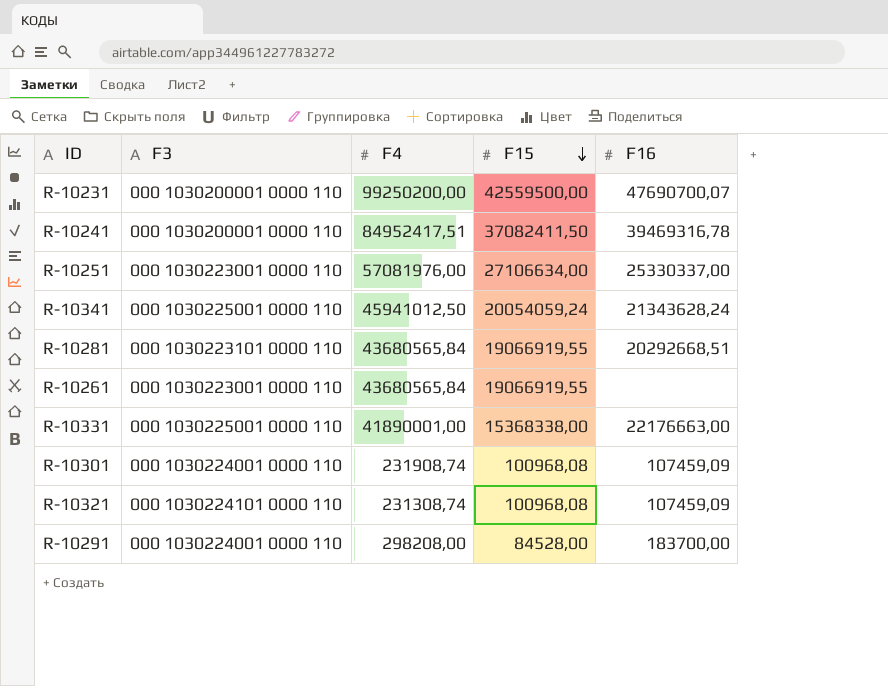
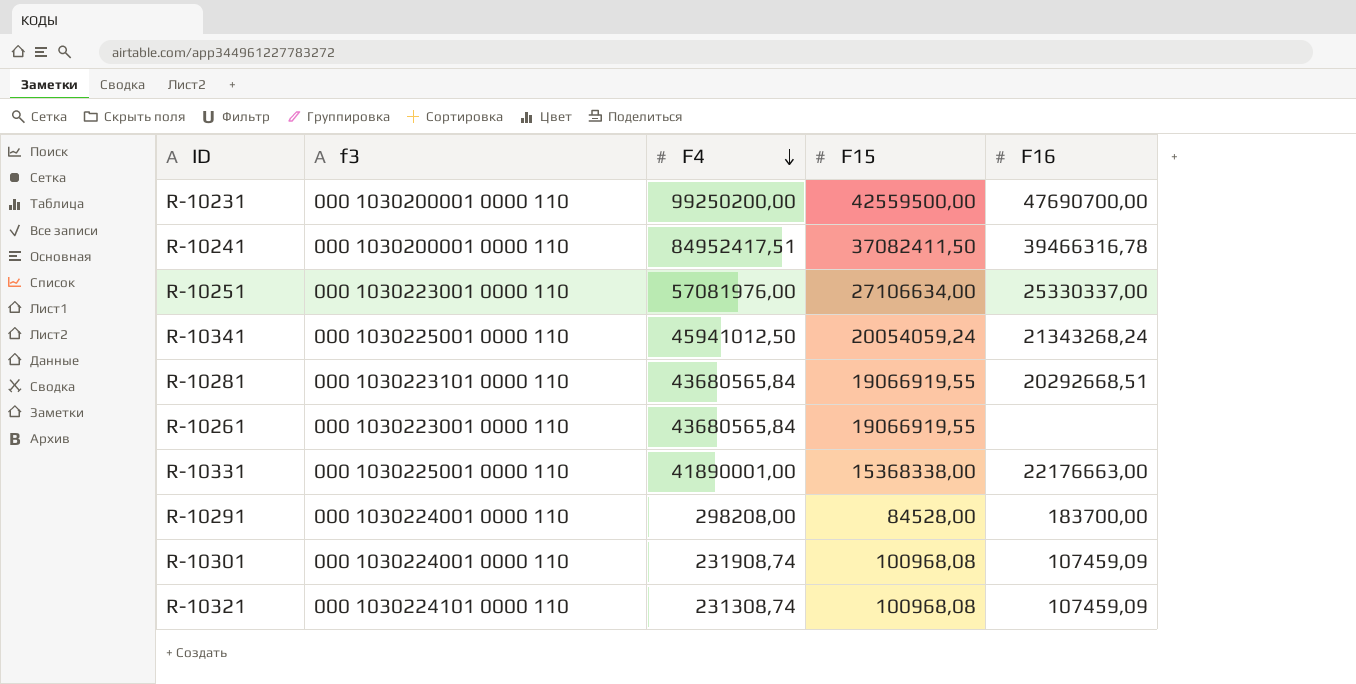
row order: F15 descending -> F4 descending
column name: F3 -> f3
R-10231 | F16: 47690700,07 -> 47690700,00
R-10241 | F16: 39469316,78 -> 39466316,78
R-10341 | F16: 21343628,24 -> 21343268,24

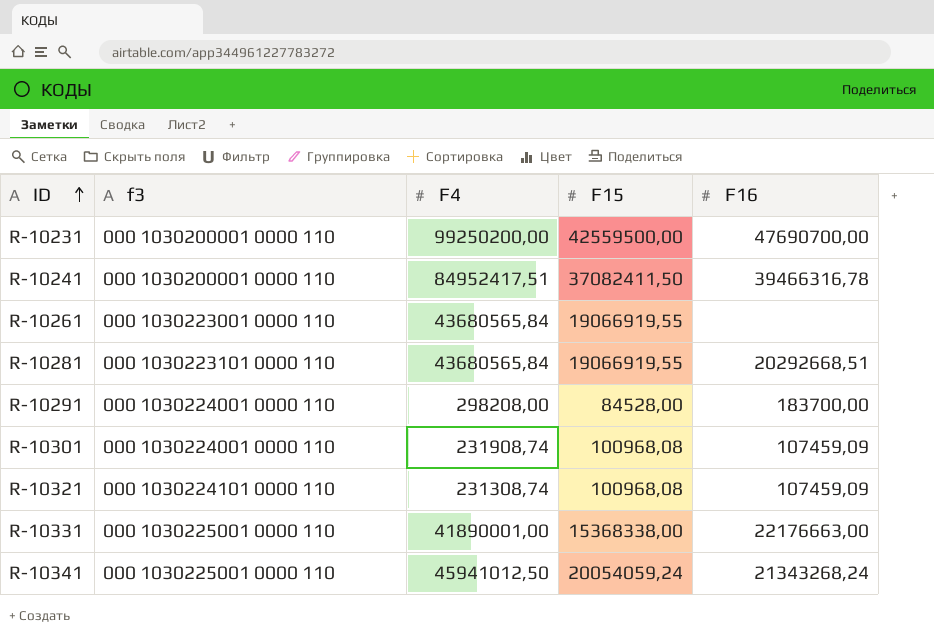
row order: F4 descending -> ID ascending
row R-10251: 000 1030223001 0000 110 | 57081976,00 | 27106634,00 | 25330337,00 -> none

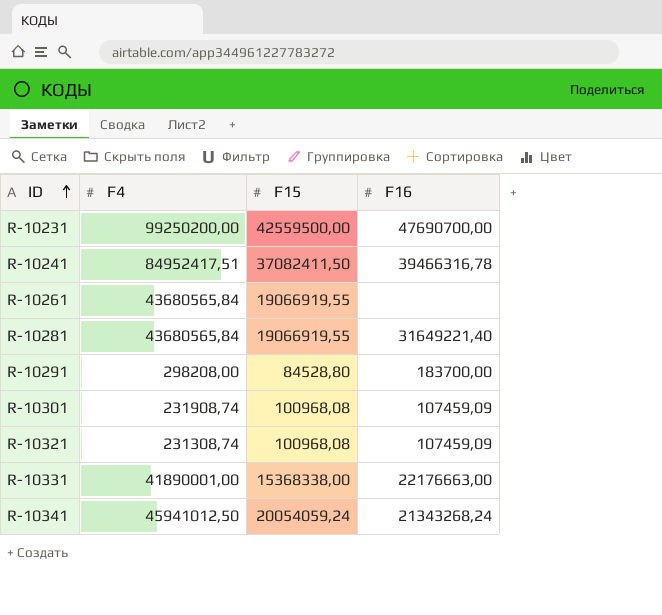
column f3 | position: 2 -> none
R-10281 | F16: 20292668,51 -> 31649221,40
R-10291 | F15: 84528,00 -> 84528,80

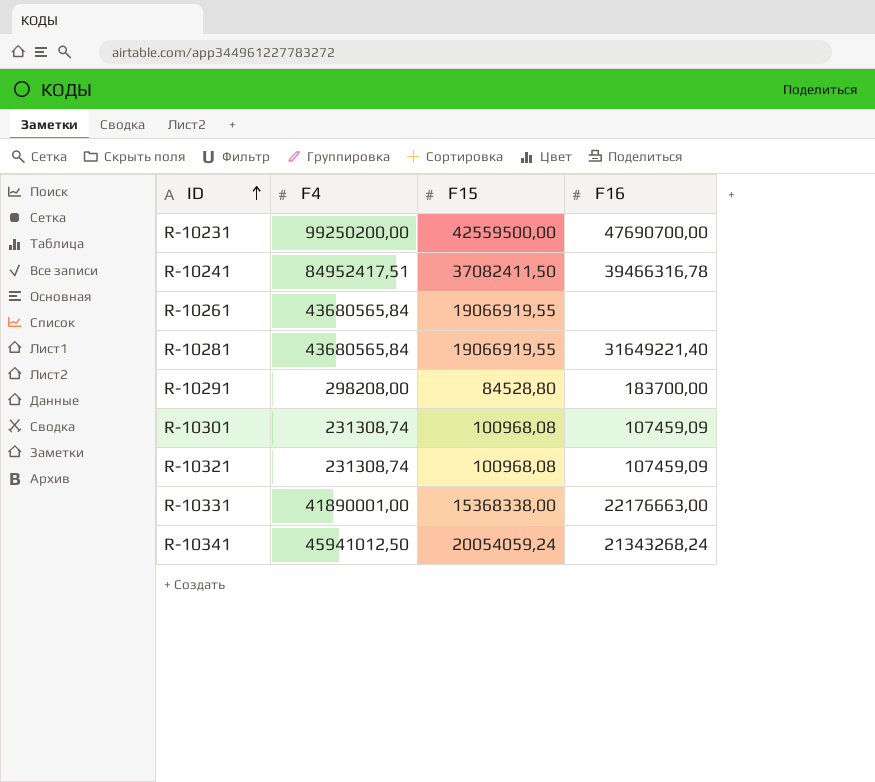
R-10301 | F4: 231908,74 -> 231308,74

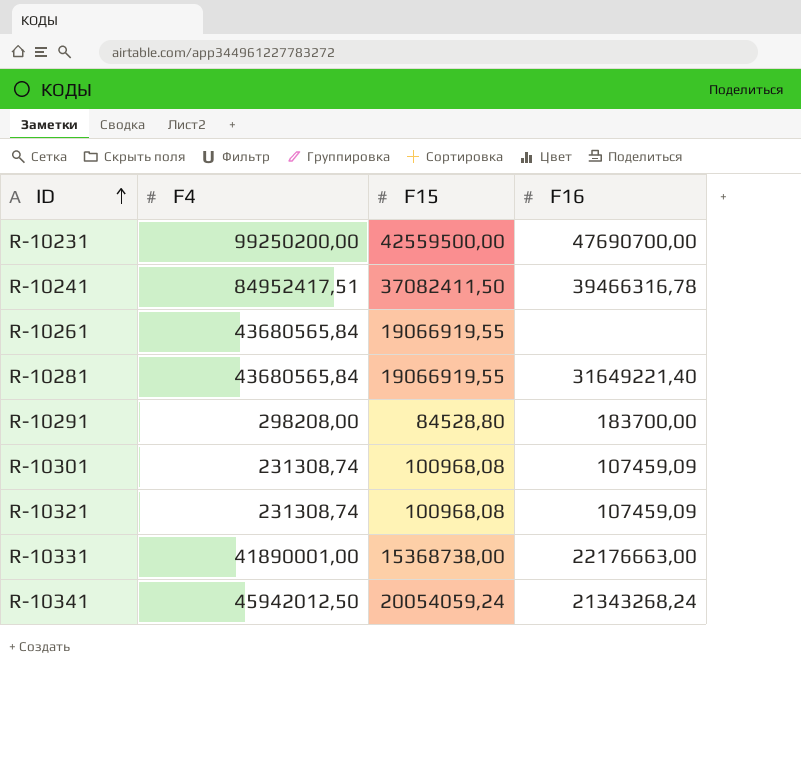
R-10331 | F15: 15368338,00 -> 15368738,00
R-10341 | F4: 45941012,50 -> 45942012,50

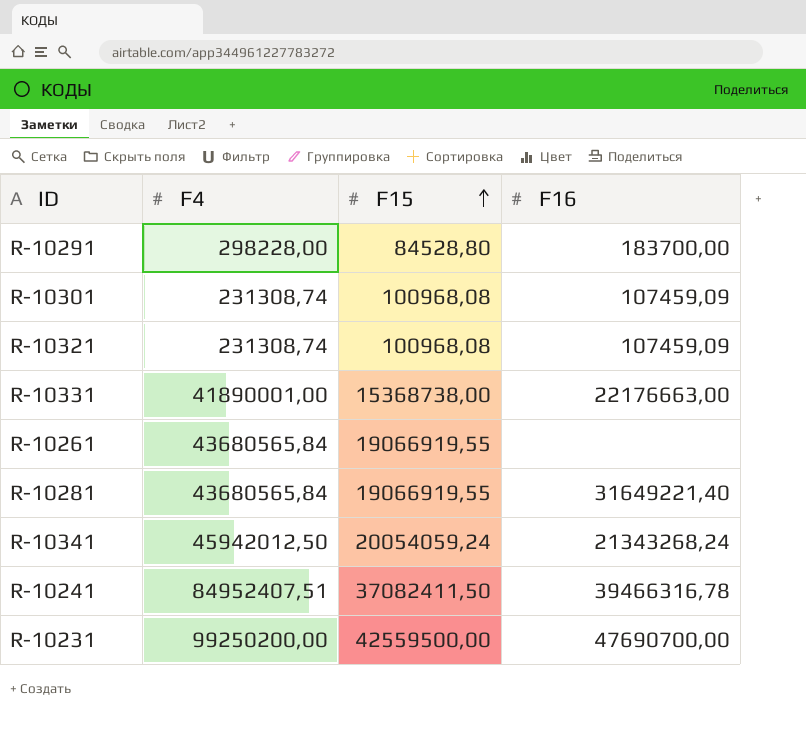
row order: ID ascending -> F15 ascending
R-10291 | F4: 298208,00 -> 298228,00
R-10241 | F4: 84952417,51 -> 84952407,51

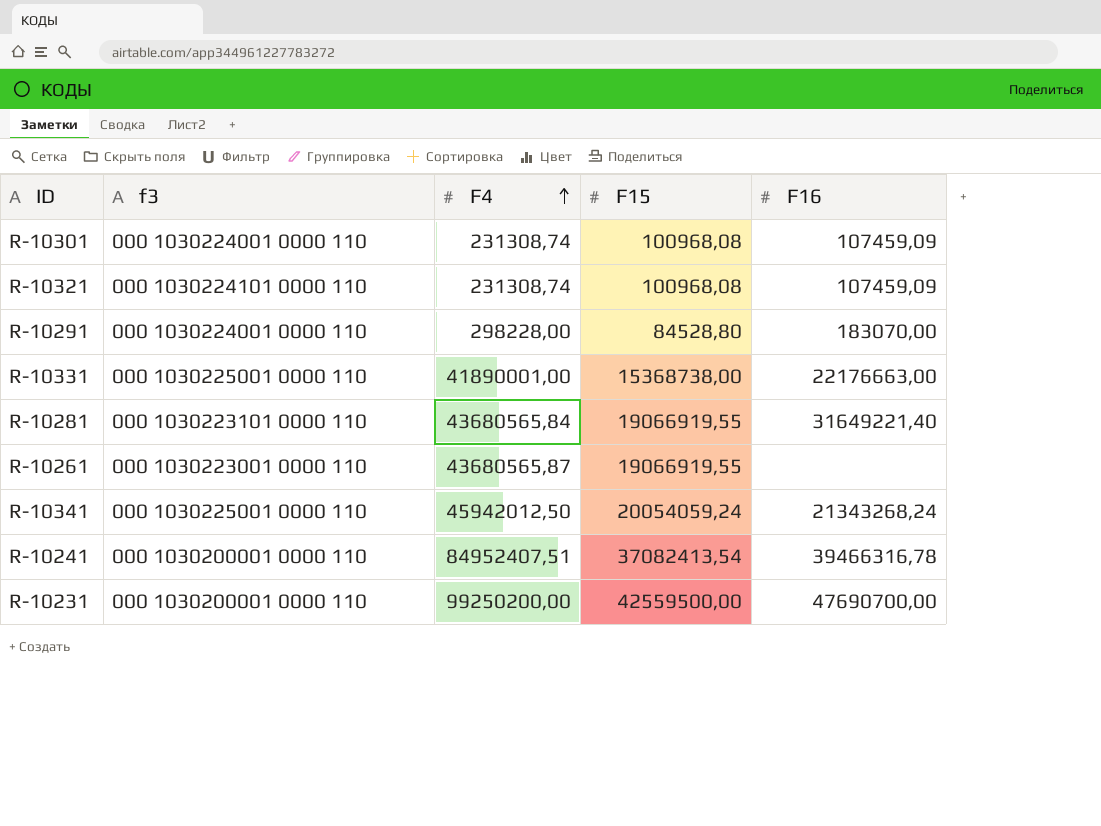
row order: F15 ascending -> F4 ascending
column f3 | position: none -> 2
R-10291 | F16: 183700,00 -> 183070,00
R-10261 | F4: 43680565,84 -> 43680565,87
R-10241 | F15: 37082411,50 -> 37082413,54

